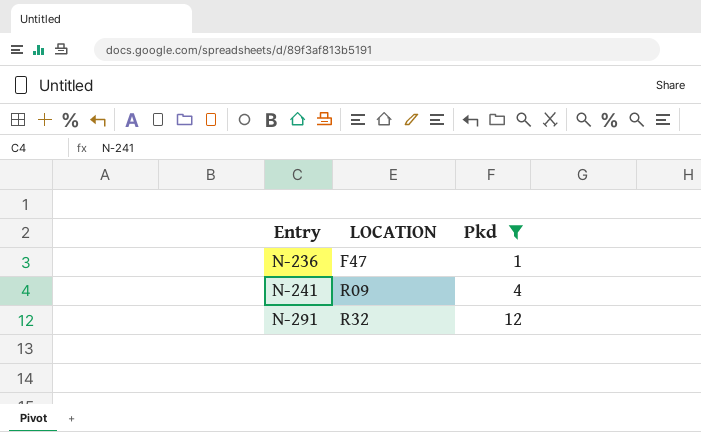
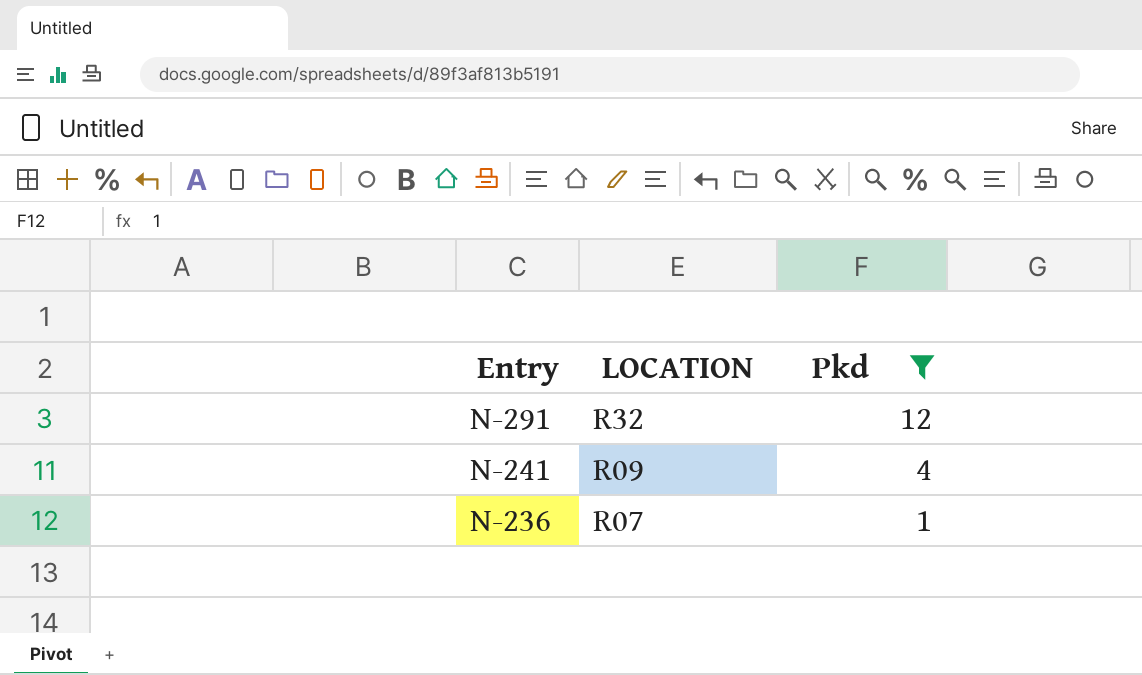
row order: Entry ascending -> Entry descending
N-236 | LOCATION: F47 -> R07

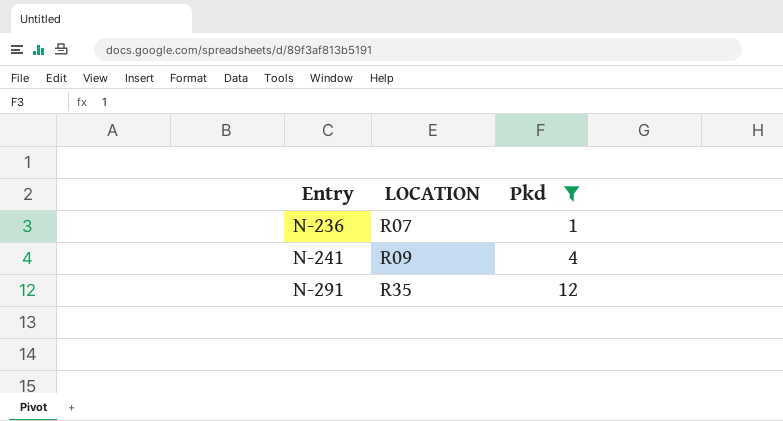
row order: Entry descending -> Entry ascending
N-291 | LOCATION: R32 -> R35

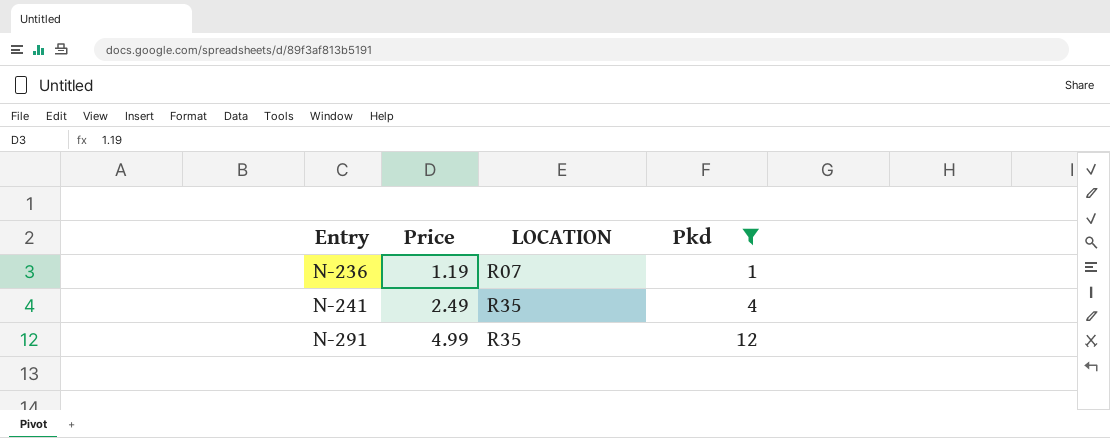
column Price | position: none -> 2
N-241 | LOCATION: R09 -> R35

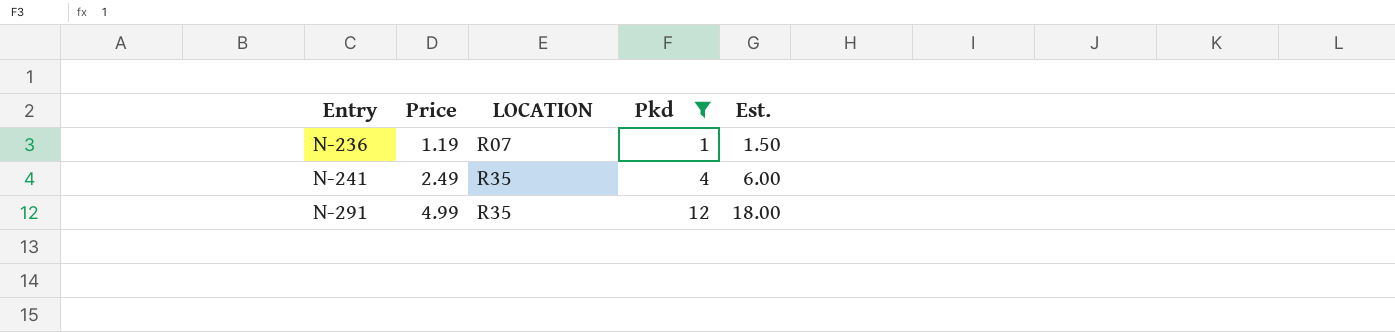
column Est. | formula: none -> [Pkd] * 1.5

